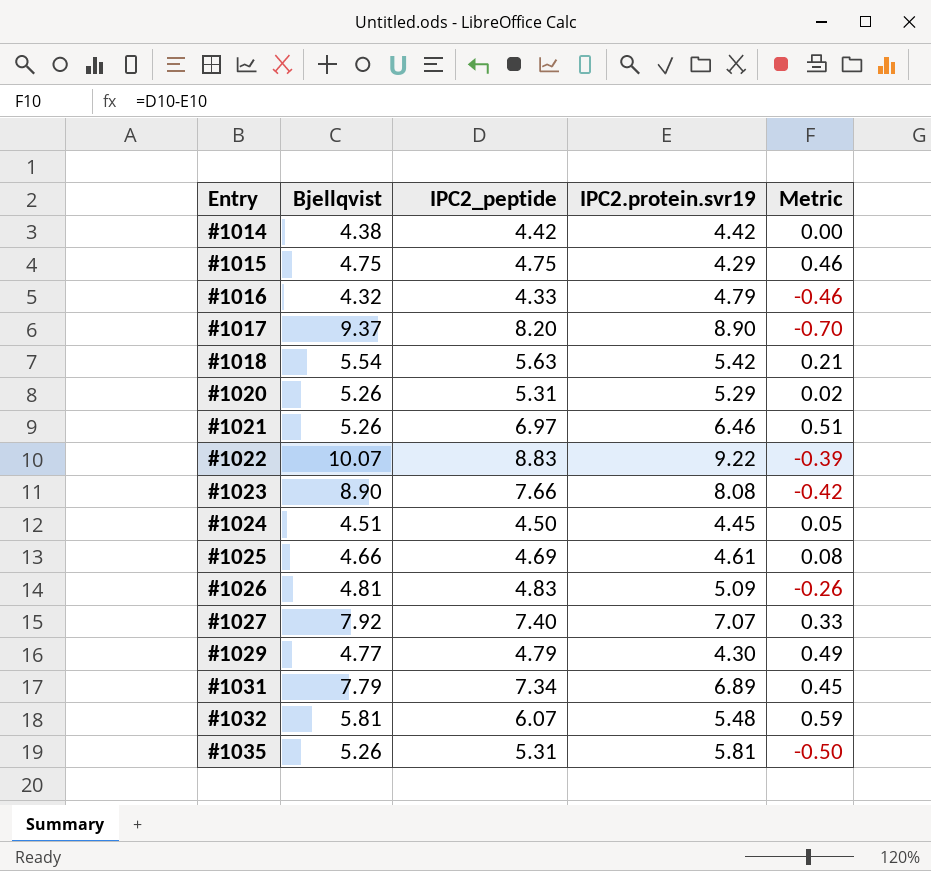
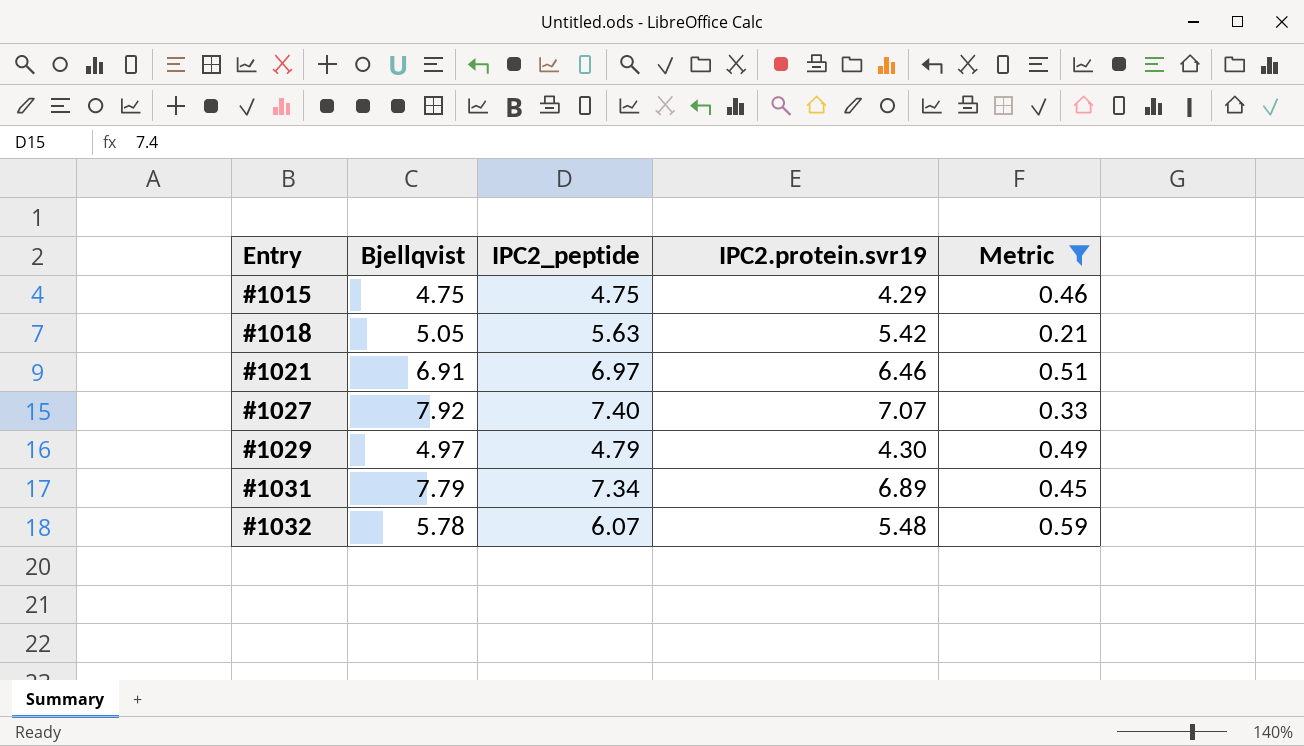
filter: none -> Metric >= 0.21
#1018 | Bjellqvist: 5.54 -> 5.05
#1021 | Bjellqvist: 5.26 -> 6.91
#1029 | Bjellqvist: 4.77 -> 4.97
#1032 | Bjellqvist: 5.81 -> 5.78

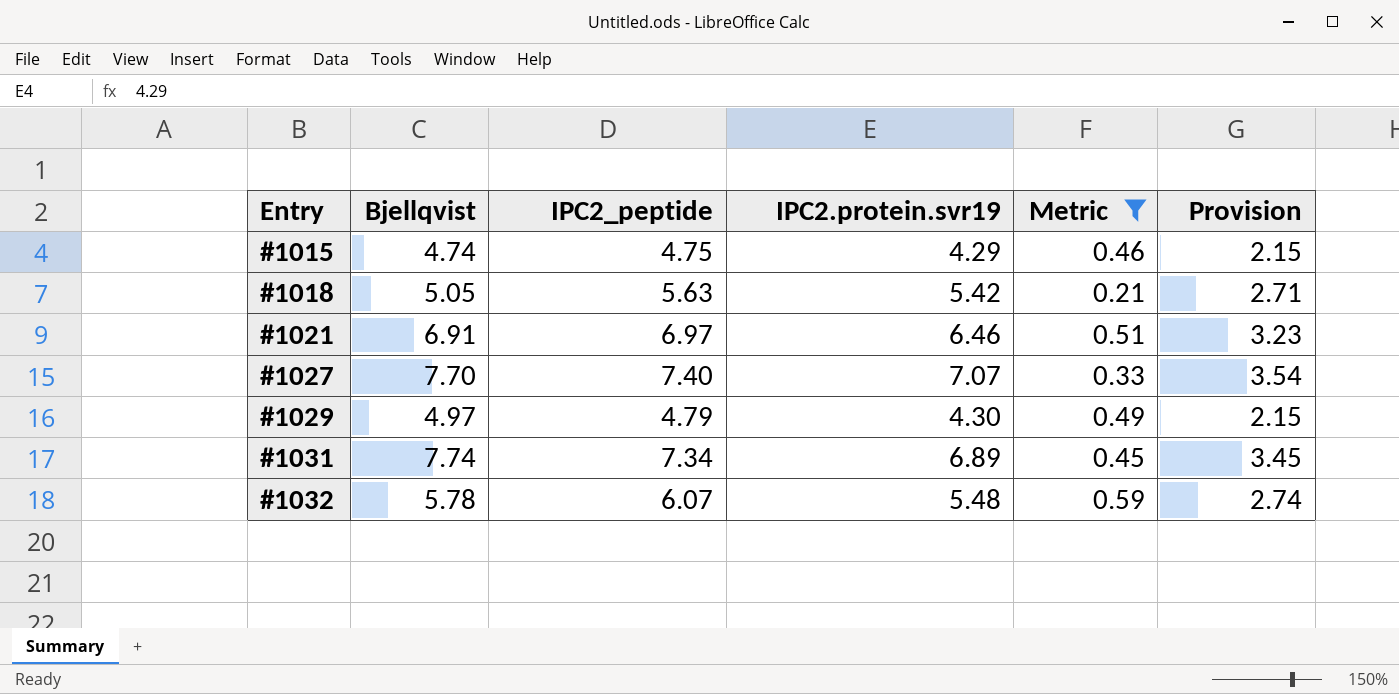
column Provision | formula: none -> [IPC2.protein.svr19] * 0.5
#1015 | Bjellqvist: 4.75 -> 4.74
#1027 | Bjellqvist: 7.92 -> 7.70
#1031 | Bjellqvist: 7.79 -> 7.74

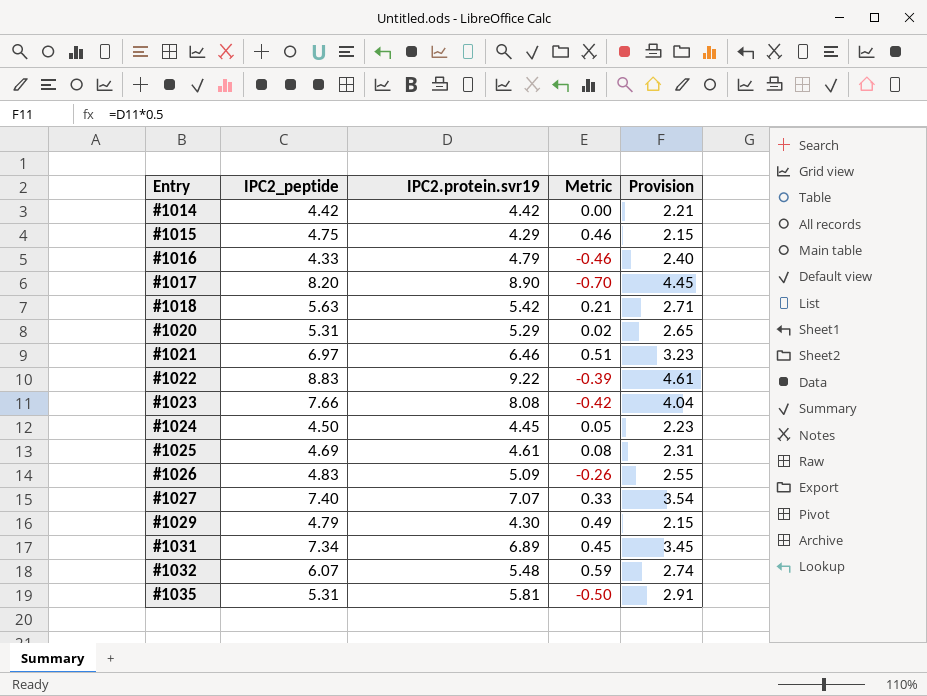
filter: Metric >= 0.21 -> none
column Bjellqvist | position: 2 -> none

